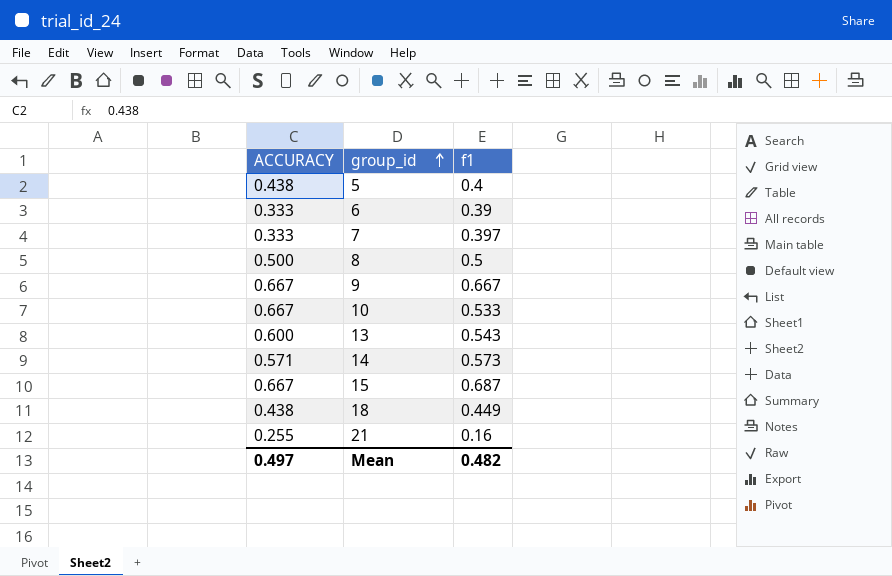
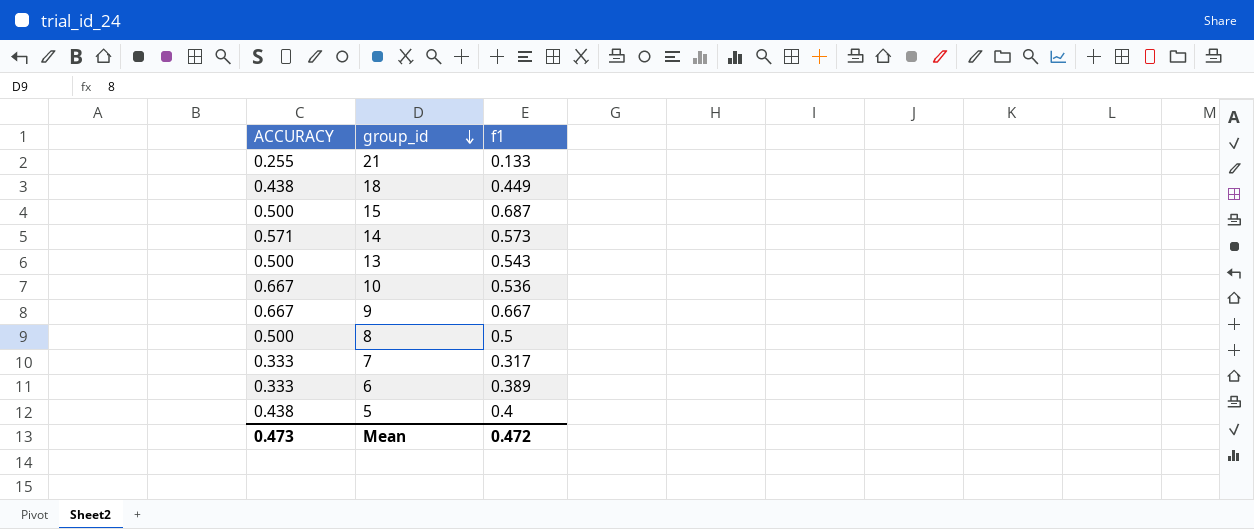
row order: group_id ascending -> group_id descending
21 | f1: 0.16 -> 0.133
15 | ACCURACY: 0.667 -> 0.500
13 | ACCURACY: 0.600 -> 0.500
10 | f1: 0.533 -> 0.536
7 | f1: 0.397 -> 0.317
6 | f1: 0.39 -> 0.389
Mean | ACCURACY: 0.497 -> 0.473
Mean | f1: 0.482 -> 0.472

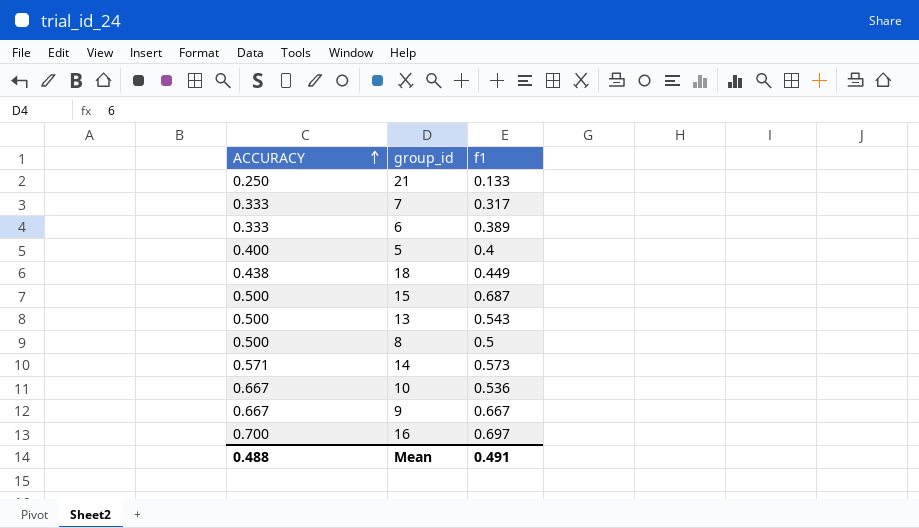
row order: group_id descending -> ACCURACY ascending
21 | ACCURACY: 0.255 -> 0.250
5 | ACCURACY: 0.438 -> 0.400
row 16: none -> 0.700 | 0.697
Mean | ACCURACY: 0.473 -> 0.488
Mean | f1: 0.472 -> 0.491

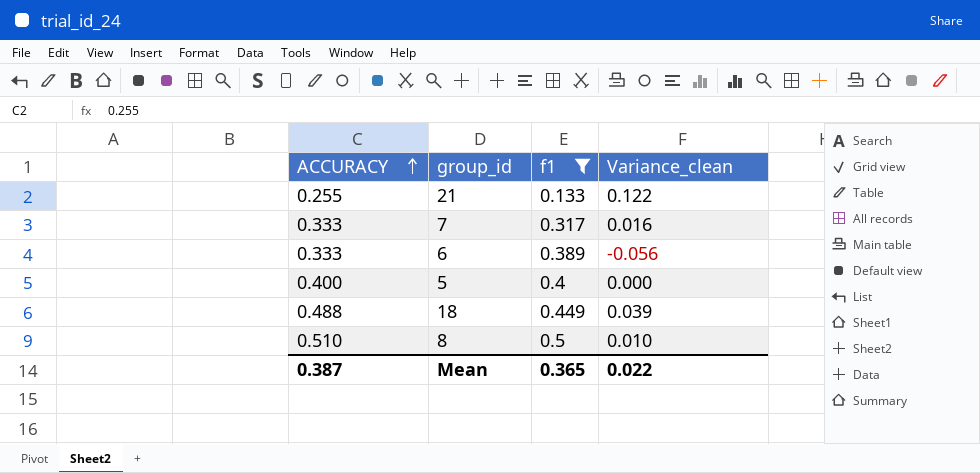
filter: none -> f1 <= 0.5
column Variance_clean | formula: none -> [ACCURACY] - [f1]
21 | ACCURACY: 0.250 -> 0.255
18 | ACCURACY: 0.438 -> 0.488
8 | ACCURACY: 0.500 -> 0.510
Mean | ACCURACY: 0.488 -> 0.387
Mean | f1: 0.491 -> 0.365

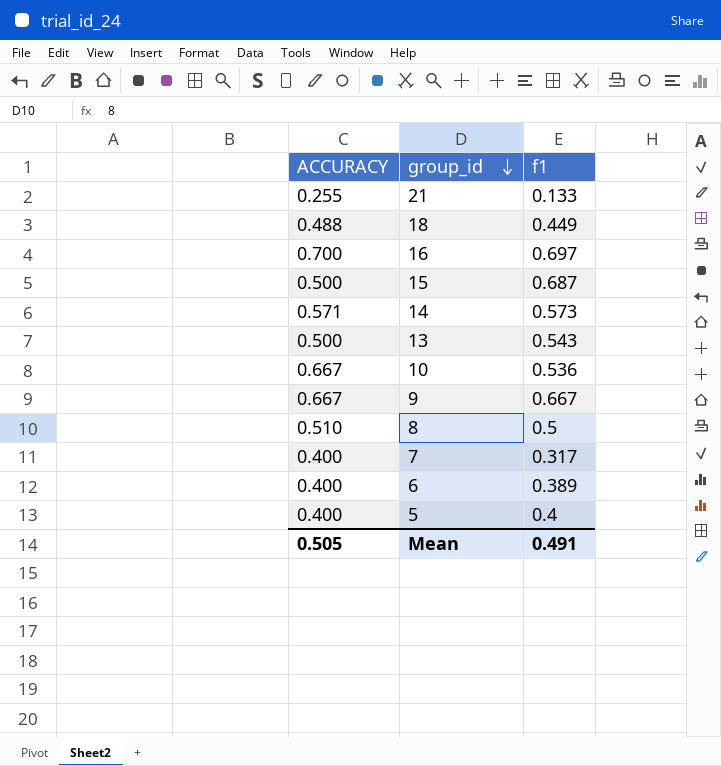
filter: f1 <= 0.5 -> none
row order: ACCURACY ascending -> group_id descending
column Variance_clean | formula: [ACCURACY] - [f1] -> none
7 | ACCURACY: 0.333 -> 0.400
6 | ACCURACY: 0.333 -> 0.400
Mean | ACCURACY: 0.387 -> 0.505
Mean | f1: 0.365 -> 0.491

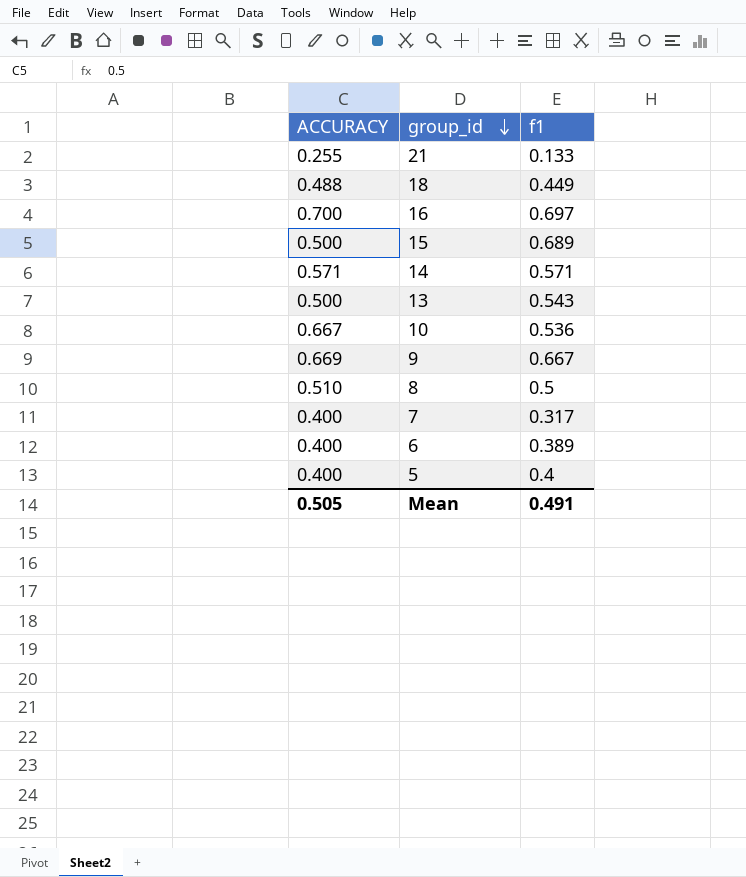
15 | f1: 0.687 -> 0.689
14 | f1: 0.573 -> 0.571
9 | ACCURACY: 0.667 -> 0.669

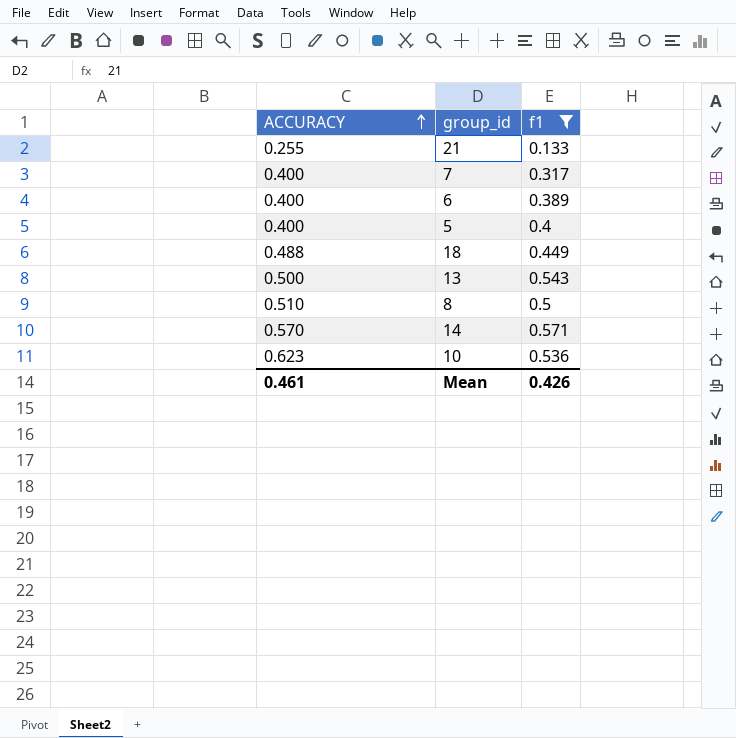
filter: none -> f1 <= 0.571
row order: group_id descending -> ACCURACY ascending
14 | ACCURACY: 0.571 -> 0.570
10 | ACCURACY: 0.667 -> 0.623
Mean | ACCURACY: 0.505 -> 0.461
Mean | f1: 0.491 -> 0.426

